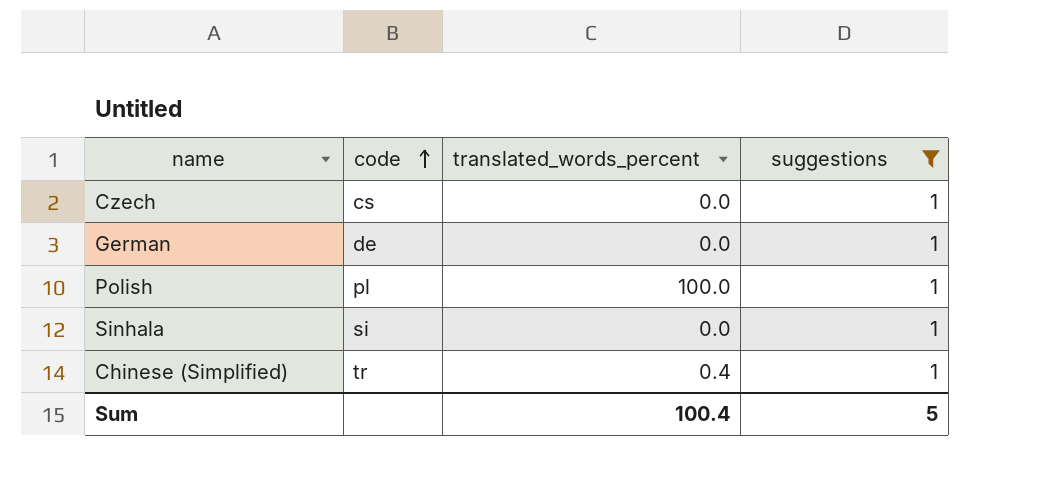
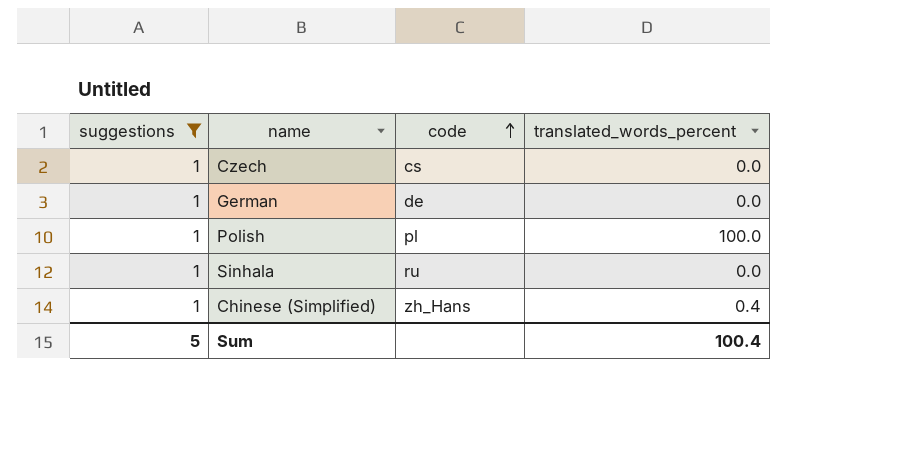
column suggestions | position: 4 -> 1
Sinhala | code: si -> ru
Chinese (Simplified) | code: tr -> zh_Hans

